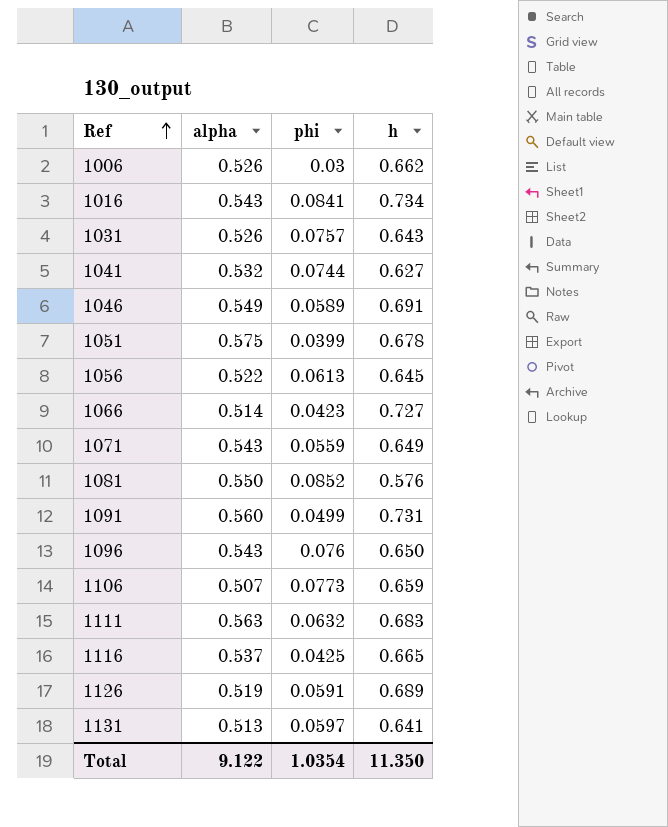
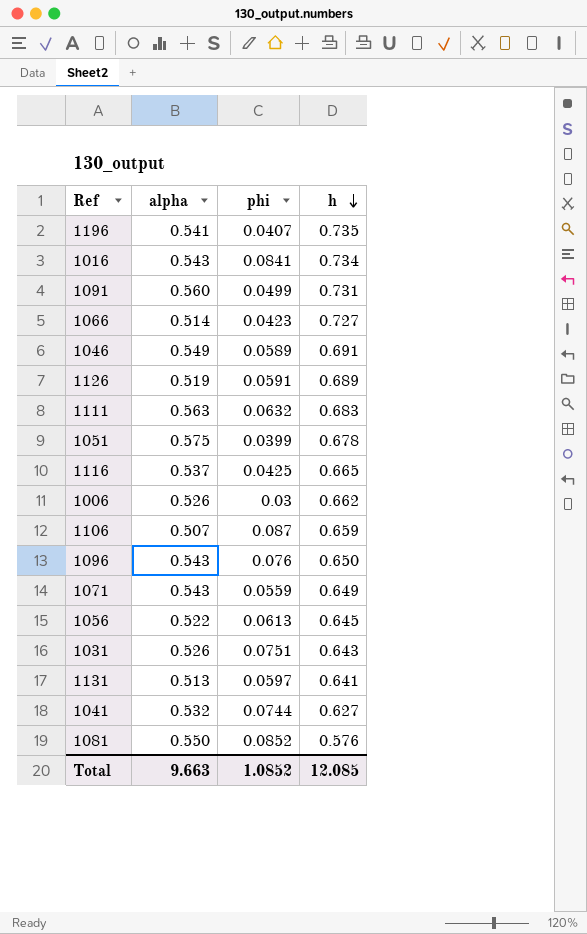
row order: Ref ascending -> h descending
row 1196: none -> 0.541 | 0.0407 | 0.735
1106 | phi: 0.0773 -> 0.087
1031 | phi: 0.0757 -> 0.0751
Total | alpha: 9.122 -> 9.663
Total | phi: 1.0354 -> 1.0852
Total | h: 11.350 -> 12.085

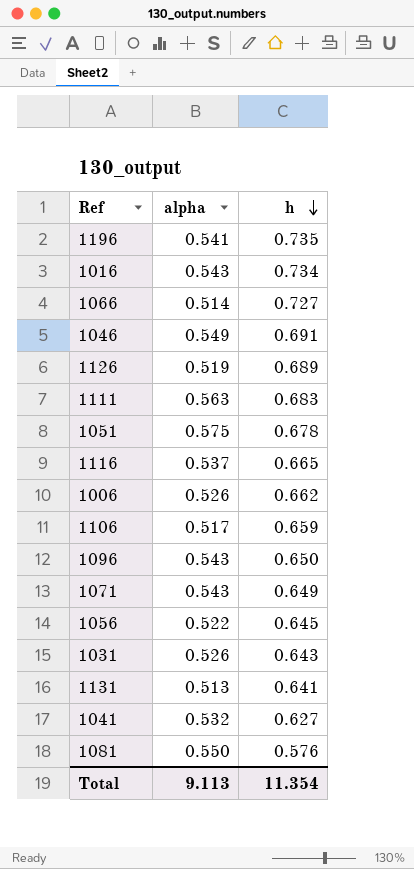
column phi | position: 3 -> none
row 1091: 0.560 | 0.0499 | 0.731 -> none
1106 | alpha: 0.507 -> 0.517
Total | alpha: 9.663 -> 9.113
Total | h: 12.085 -> 11.354

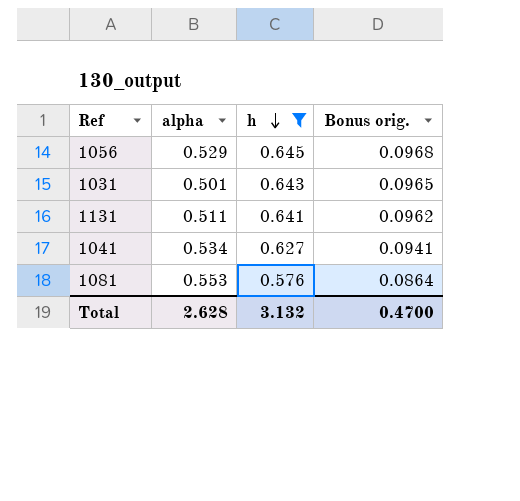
filter: none -> h <= 0.645
column Bonus orig. | formula: none -> [h] * 0.15
1056 | alpha: 0.522 -> 0.529
1031 | alpha: 0.526 -> 0.501
1131 | alpha: 0.513 -> 0.511
1041 | alpha: 0.532 -> 0.534
1081 | alpha: 0.550 -> 0.553
Total | alpha: 9.113 -> 2.628
Total | h: 11.354 -> 3.132

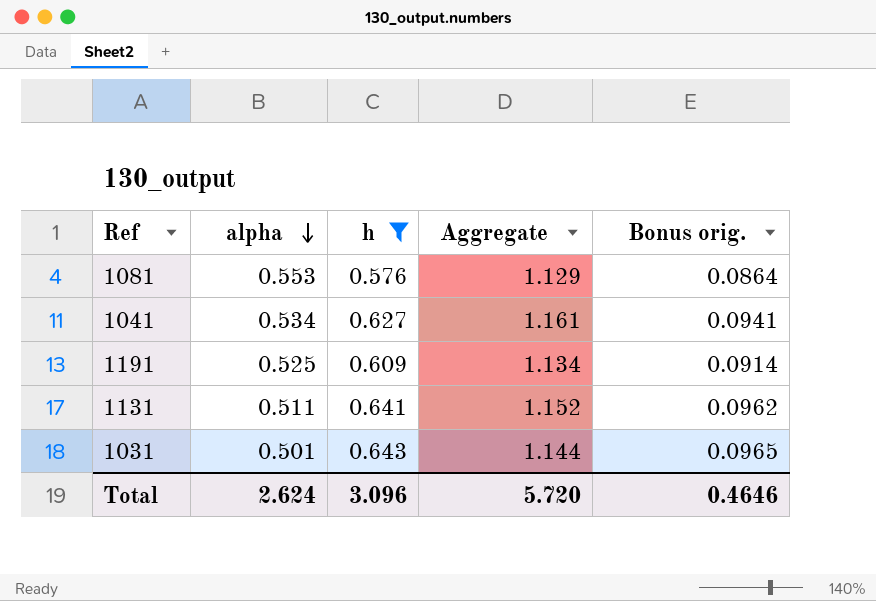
row order: h descending -> alpha descending
column Aggregate | formula: none -> [alpha] + [h]
row 1056: 0.529 | 0.645 | 0.0968 -> none
row 1191: none -> 0.525 | 0.609 | 1.134 | 0.0914
Total | alpha: 2.628 -> 2.624
Total | h: 3.132 -> 3.096
Total | Bonus orig.: 0.4700 -> 0.4646

